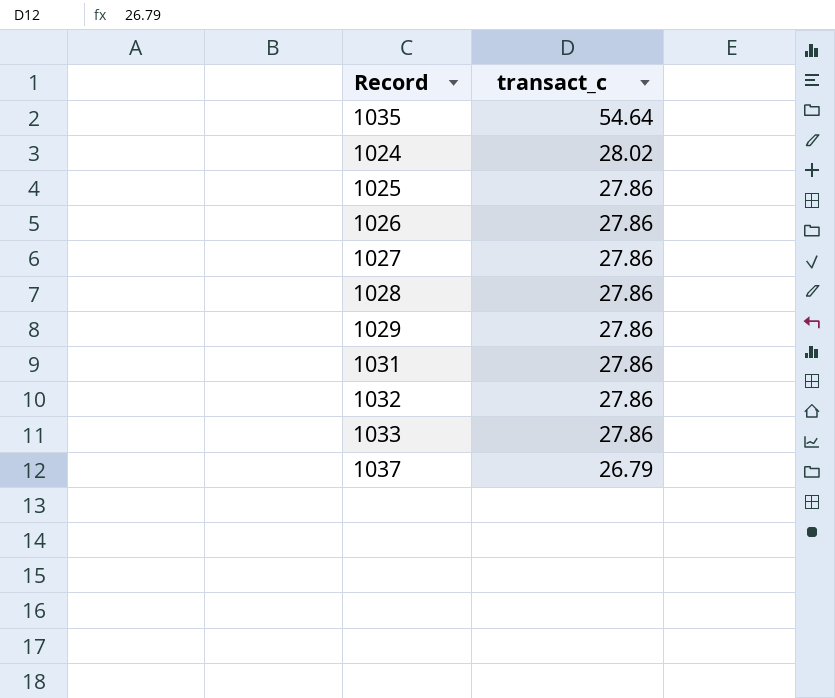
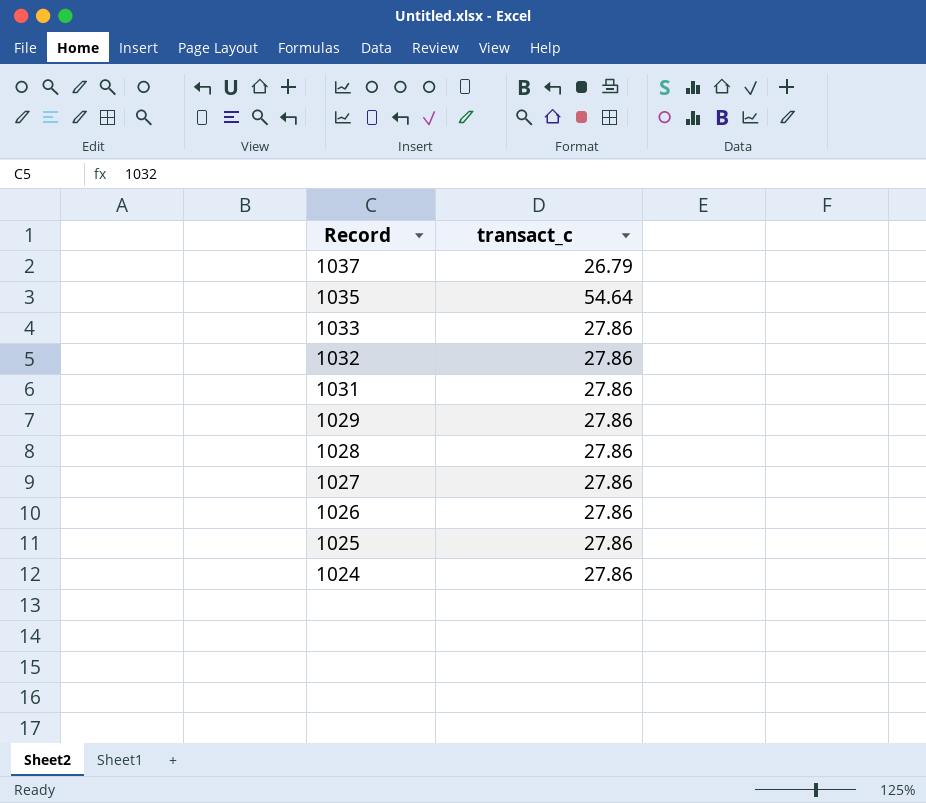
row order: transact_c descending -> Record descending
1024 | transact_c: 28.02 -> 27.86

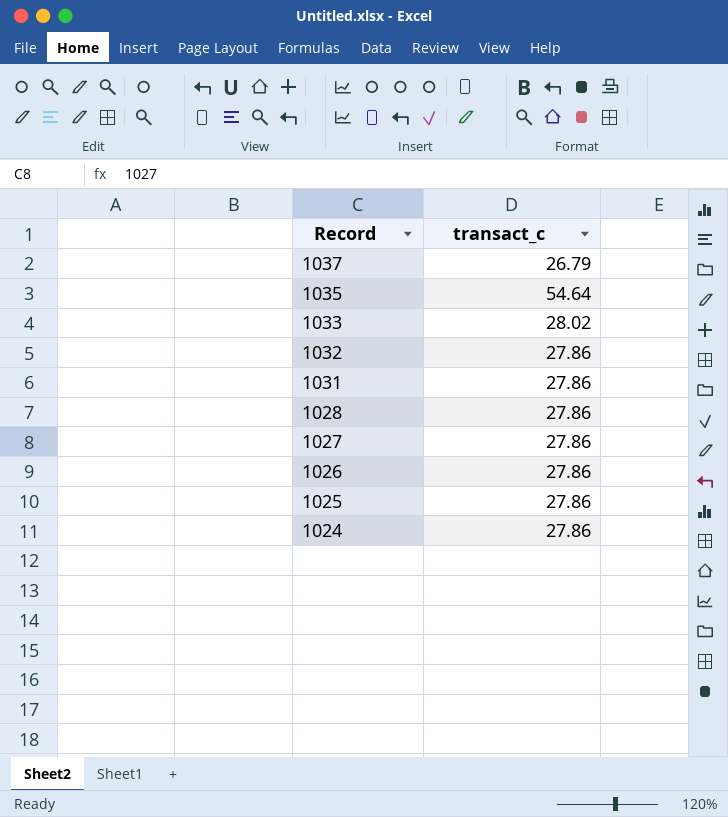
row 1029: 27.86 -> none
1033 | transact_c: 27.86 -> 28.02

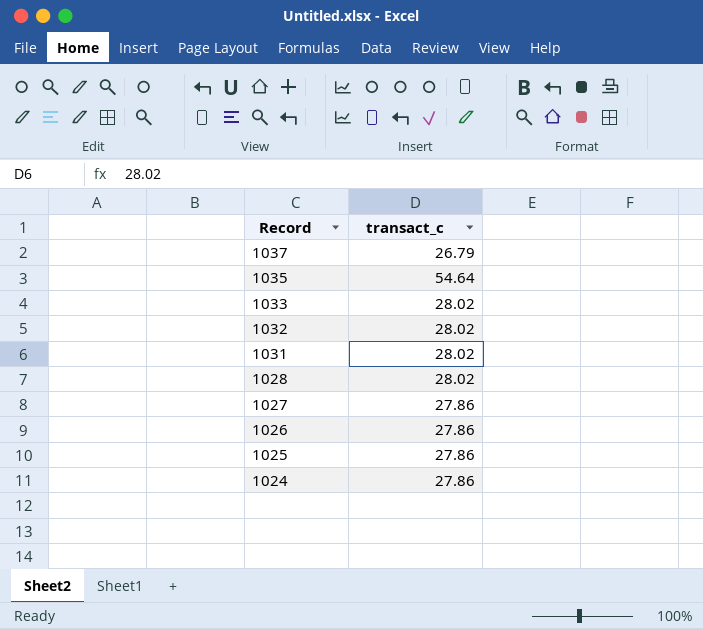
1032 | transact_c: 27.86 -> 28.02
1031 | transact_c: 27.86 -> 28.02
1028 | transact_c: 27.86 -> 28.02

